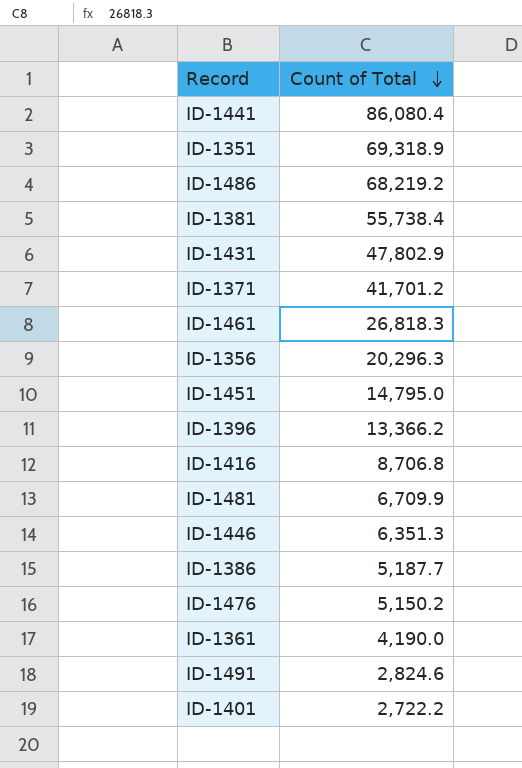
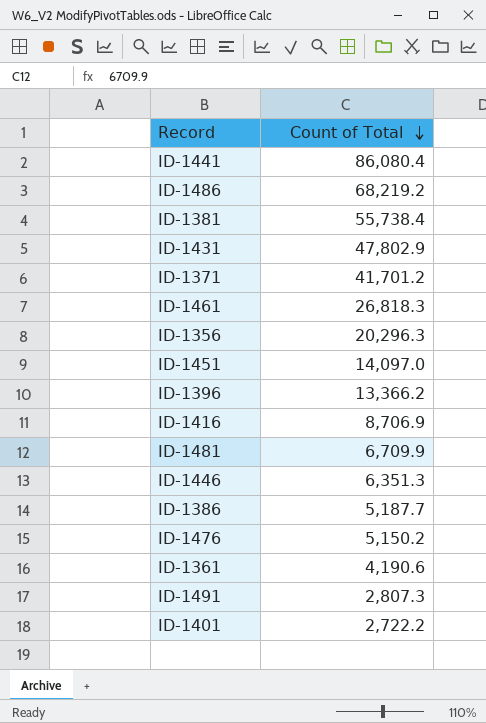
row ID-1351: 69,318.9 -> none
ID-1451 | Count of Total: 14,795.0 -> 14,097.0
ID-1416 | Count of Total: 8,706.8 -> 8,706.9
ID-1361 | Count of Total: 4,190.0 -> 4,190.6
ID-1491 | Count of Total: 2,824.6 -> 2,807.3

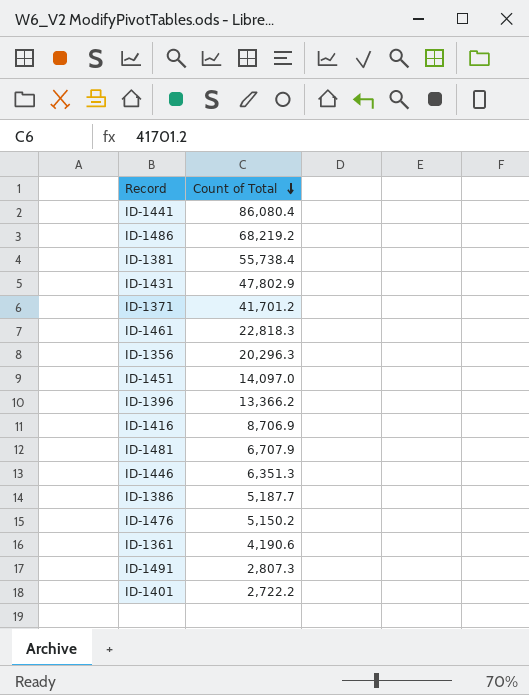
ID-1461 | Count of Total: 26,818.3 -> 22,818.3
ID-1481 | Count of Total: 6,709.9 -> 6,707.9

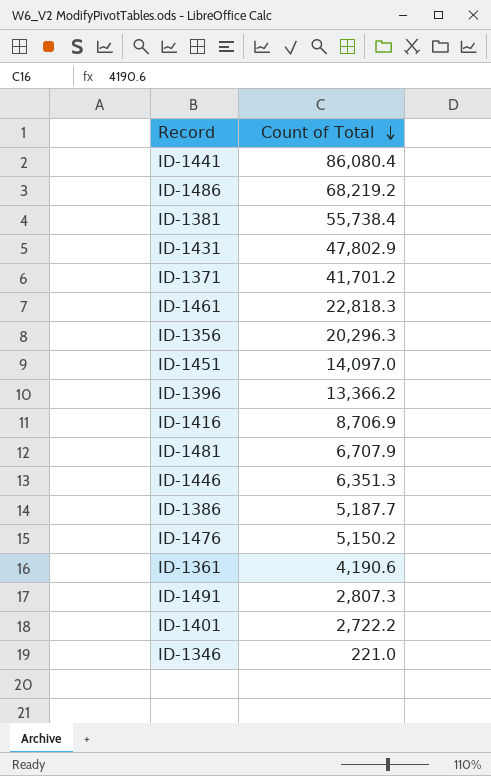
row ID-1346: none -> 221.0

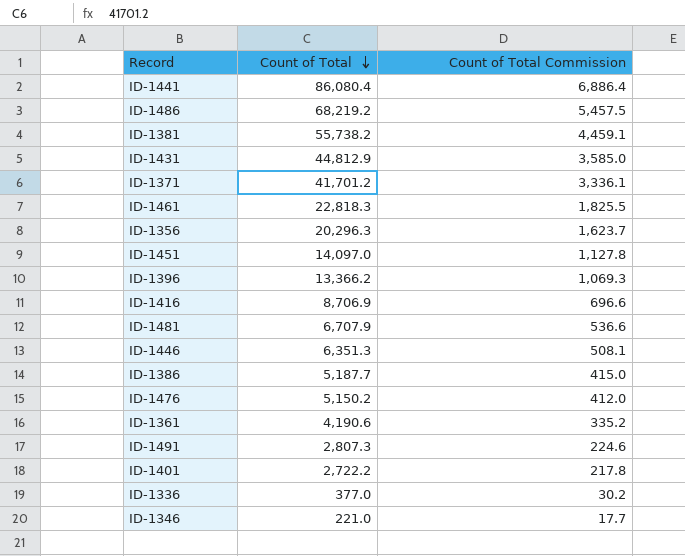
column Count of Total Commission | formula: none -> [Count of Total] * 0.08
ID-1381 | Count of Total: 55,738.4 -> 55,738.2
ID-1431 | Count of Total: 47,802.9 -> 44,812.9
row ID-1336: none -> 377.0 | 30.2

